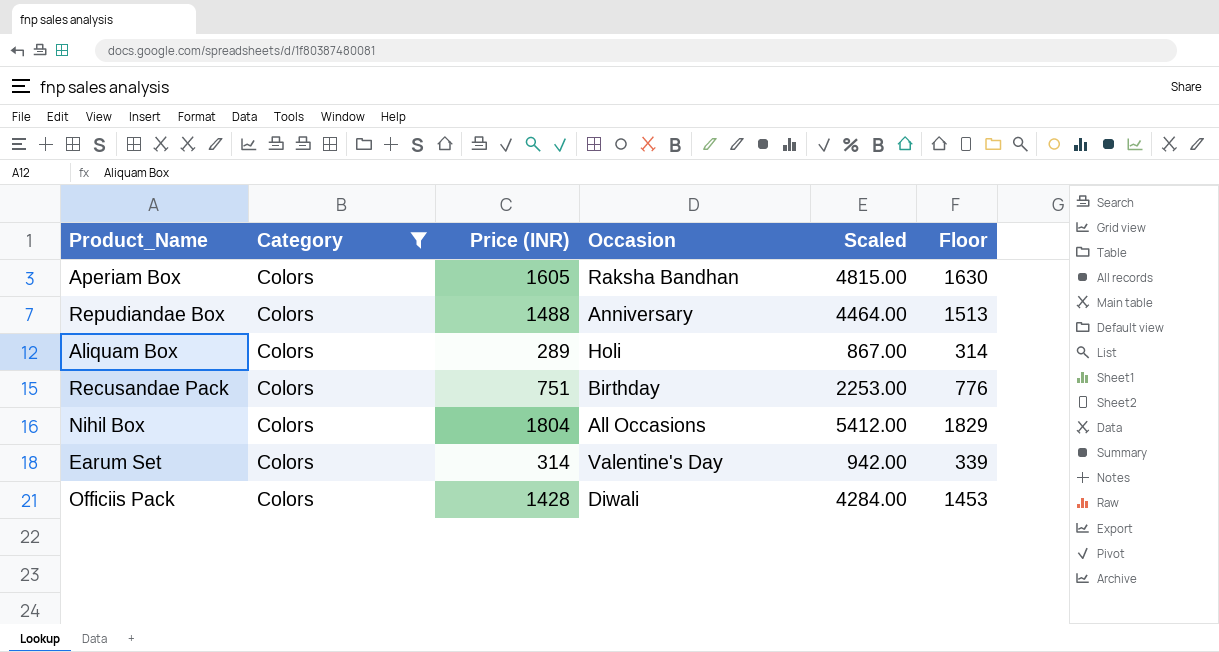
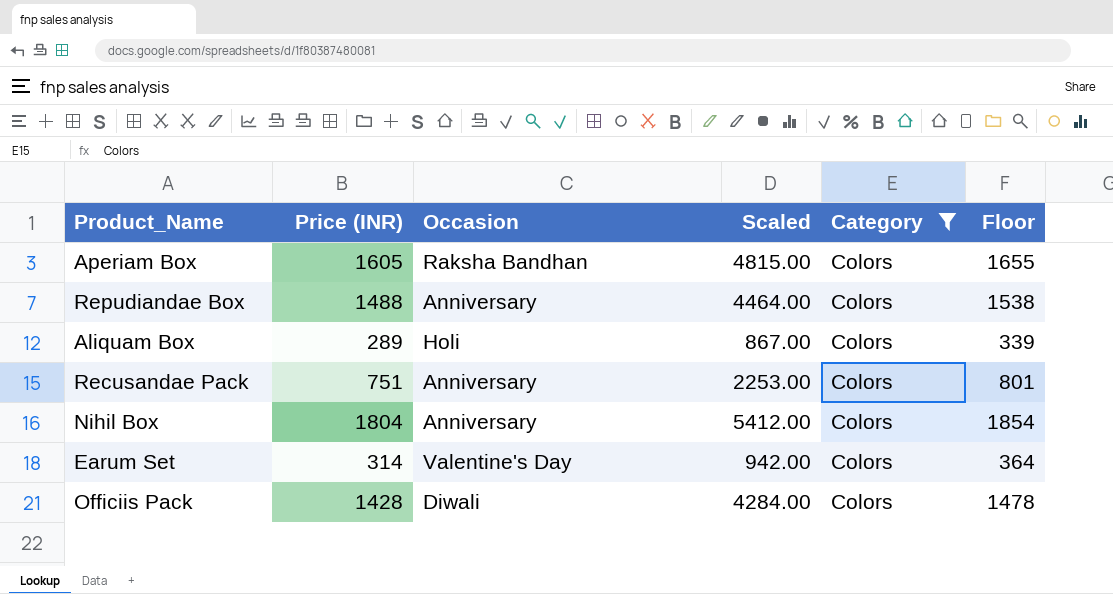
column Category | position: 2 -> 5
column Floor | formula: [Price (INR)] + 25 -> [Price (INR)] + 50
Recusandae Pack | Occasion: Birthday -> Anniversary
Nihil Box | Occasion: All Occasions -> Anniversary

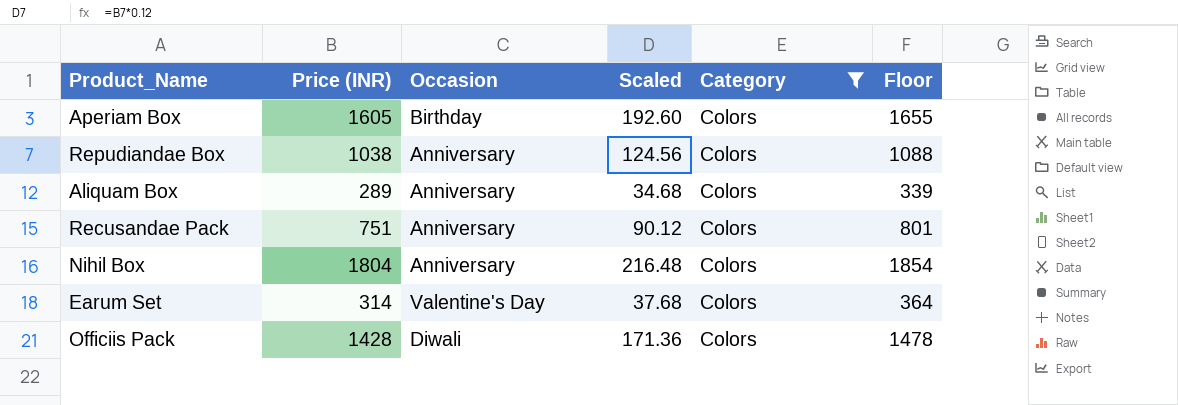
column Scaled | formula: [Price (INR)] * 3 -> [Price (INR)] * 0.12
Aperiam Box | Occasion: Raksha Bandhan -> Birthday
Repudiandae Box | Price (INR): 1488 -> 1038
Repudiandae Box | Floor: 1538 -> 1088
Aliquam Box | Occasion: Holi -> Anniversary

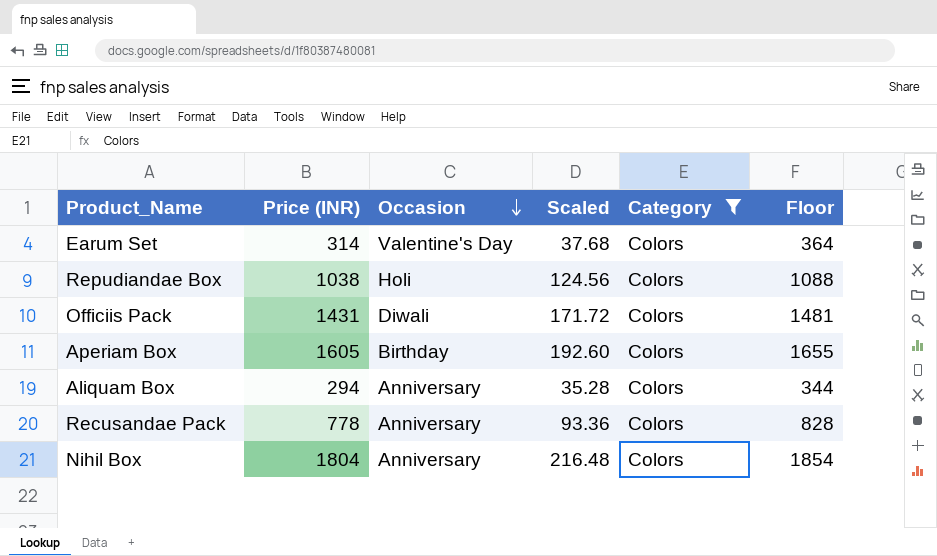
row order: none -> Occasion descending
Repudiandae Box | Occasion: Anniversary -> Holi
Officiis Pack | Price (INR): 1428 -> 1431
Officiis Pack | Scaled: 171.36 -> 171.72
Officiis Pack | Floor: 1478 -> 1481
Aliquam Box | Price (INR): 289 -> 294
Aliquam Box | Scaled: 34.68 -> 35.28
Aliquam Box | Floor: 339 -> 344
Recusandae Pack | Price (INR): 751 -> 778
Recusandae Pack | Scaled: 90.12 -> 93.36
Recusandae Pack | Floor: 801 -> 828

